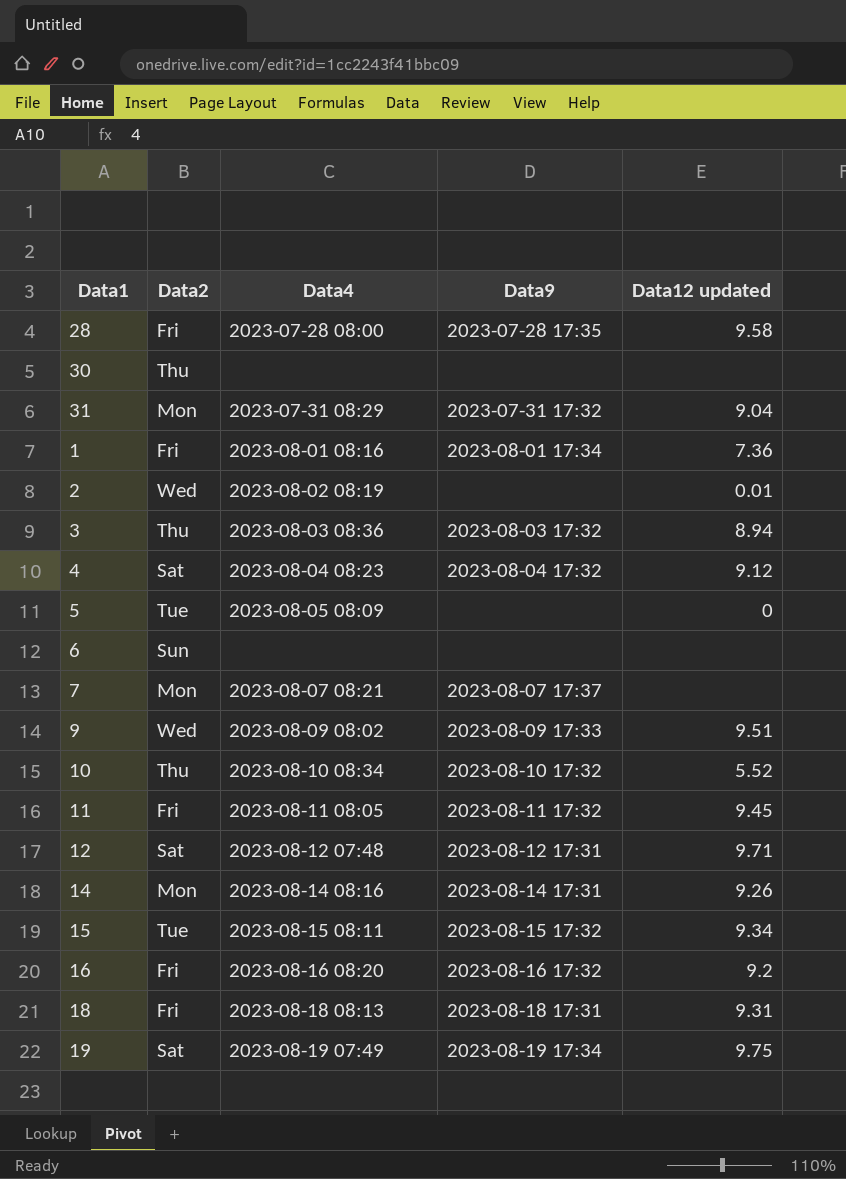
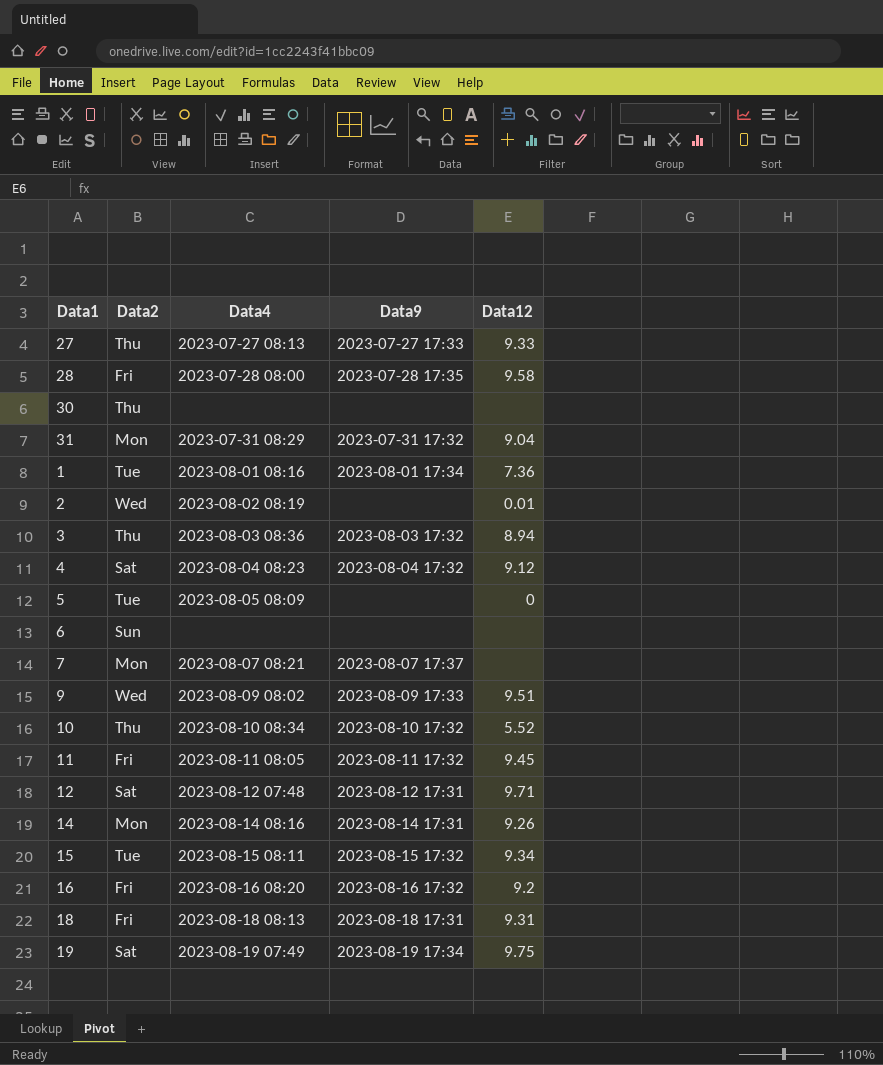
column name: Data12 updated -> Data12
row 27: none -> Thu | 2023-07-27 08:13 | 2023-07-27 17:33 | 9.33
1 | Data2: Fri -> Tue

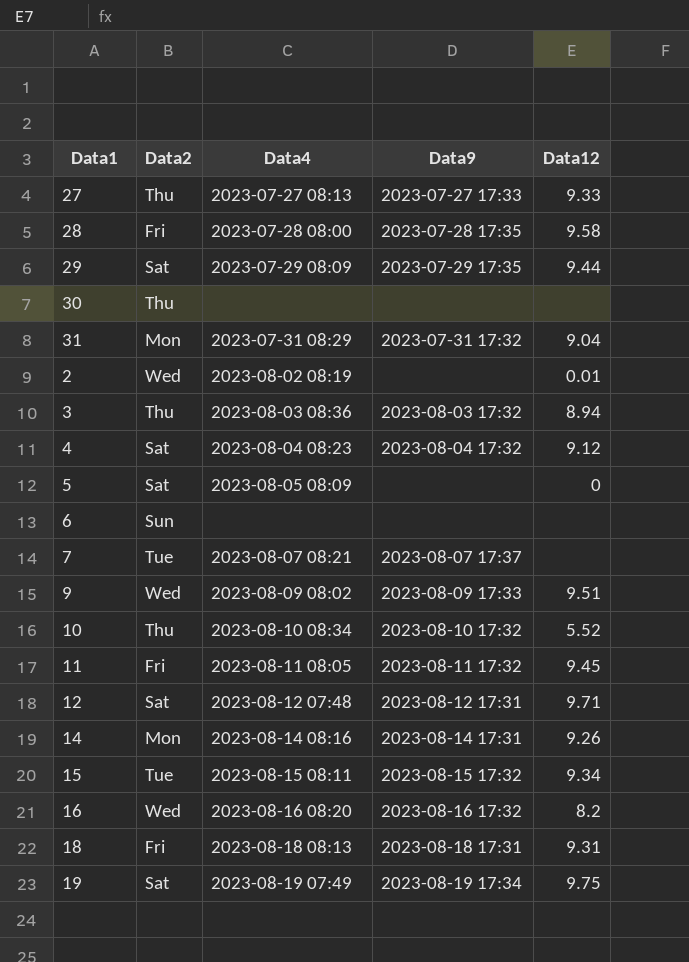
row 1: Tue | 2023-08-01 08:16 | 2023-08-01 17:34 | 7.36 -> none
row 29: none -> Sat | 2023-07-29 08:09 | 2023-07-29 17:35 | 9.44
5 | Data2: Tue -> Sat
7 | Data2: Mon -> Tue
16 | Data2: Fri -> Wed
16 | Data12: 9.2 -> 8.2

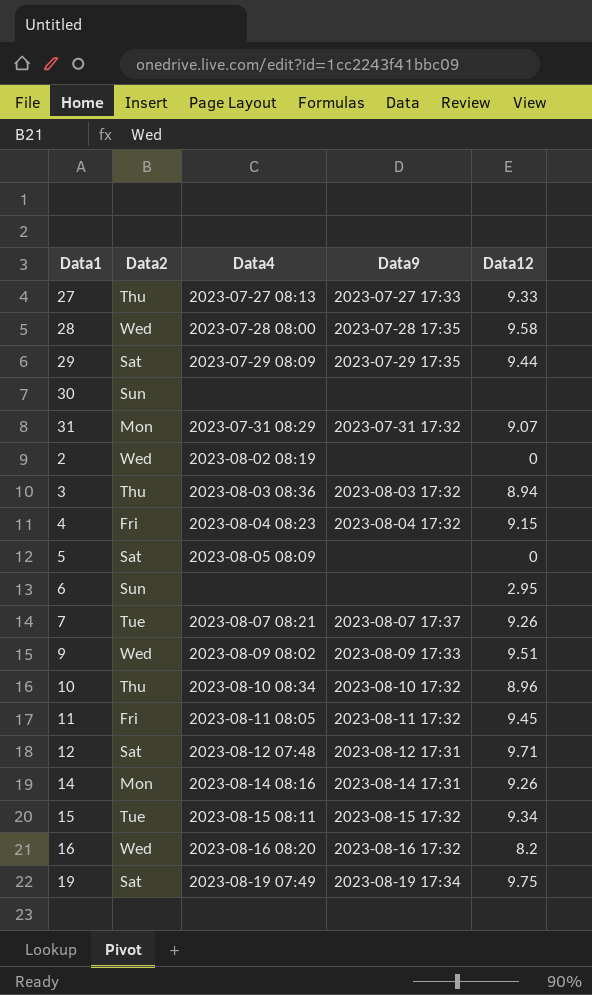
row 18: Fri | 2023-08-18 08:13 | 2023-08-18 17:31 | 9.31 -> none
28 | Data2: Fri -> Wed
30 | Data2: Thu -> Sun
31 | Data12: 9.04 -> 9.07
2 | Data12: 0.01 -> 0
4 | Data2: Sat -> Fri
4 | Data12: 9.12 -> 9.15
6 | Data12: none -> 2.95
7 | Data12: none -> 9.26
10 | Data12: 5.52 -> 8.96

